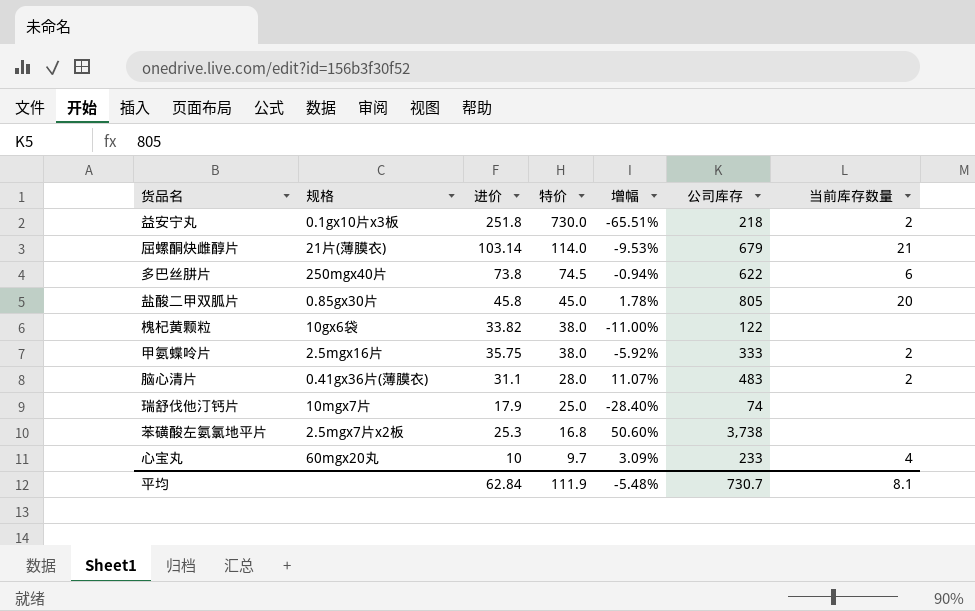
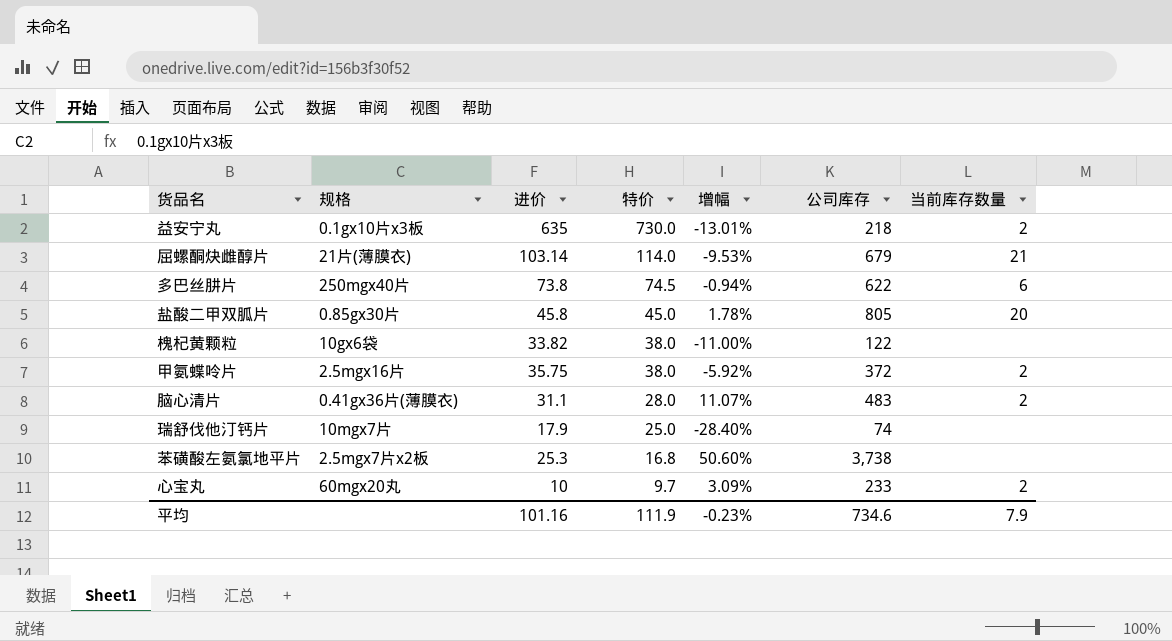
益安宁丸 | 进价: 251.8 -> 635
益安宁丸 | 增幅: -65.51% -> -13.01%
甲氨蝶呤片 | 公司库存: 333 -> 372
心宝丸 | 当前库存数量: 4 -> 2
平均 | 进价: 62.84 -> 101.16
平均 | 增幅: -5.48% -> -0.23%
平均 | 公司库存: 730.7 -> 734.6
平均 | 当前库存数量: 8.1 -> 7.9

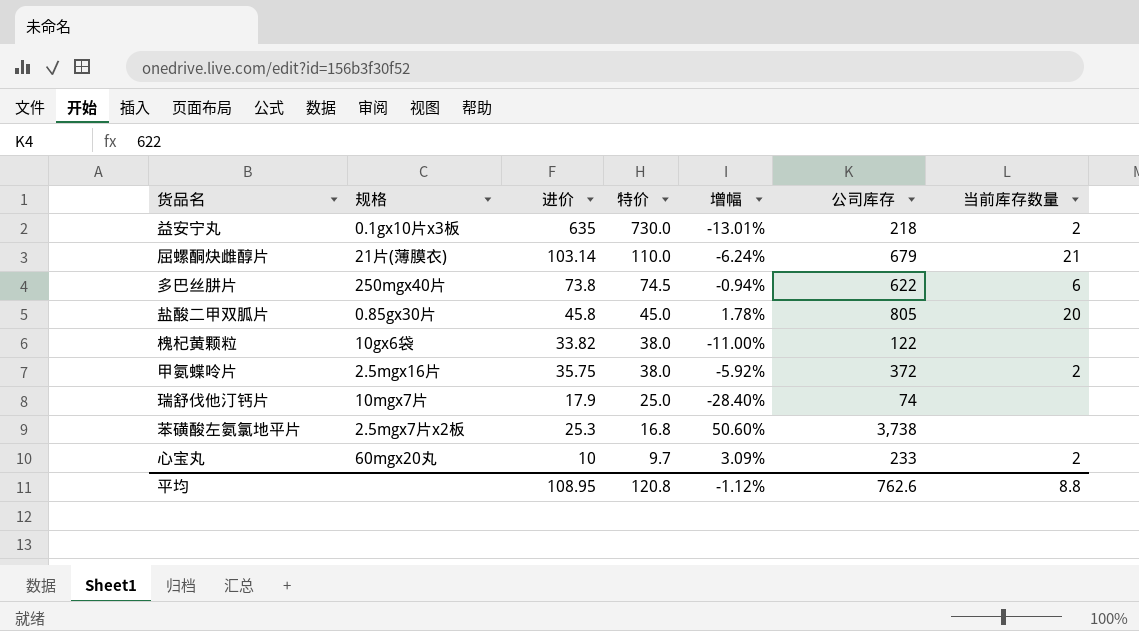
row 脑心清片: 0.41gx36片(薄膜衣) | 31.1 | 28.0 | 11.07% | 483 | 2 -> none
屈螺酮炔雌醇片 | 特价: 114.0 -> 110.0
屈螺酮炔雌醇片 | 增幅: -9.53% -> -6.24%
平均 | 进价: 101.16 -> 108.95
平均 | 特价: 111.9 -> 120.8
平均 | 增幅: -0.23% -> -1.12%
平均 | 公司库存: 734.6 -> 762.6
平均 | 当前库存数量: 7.9 -> 8.8

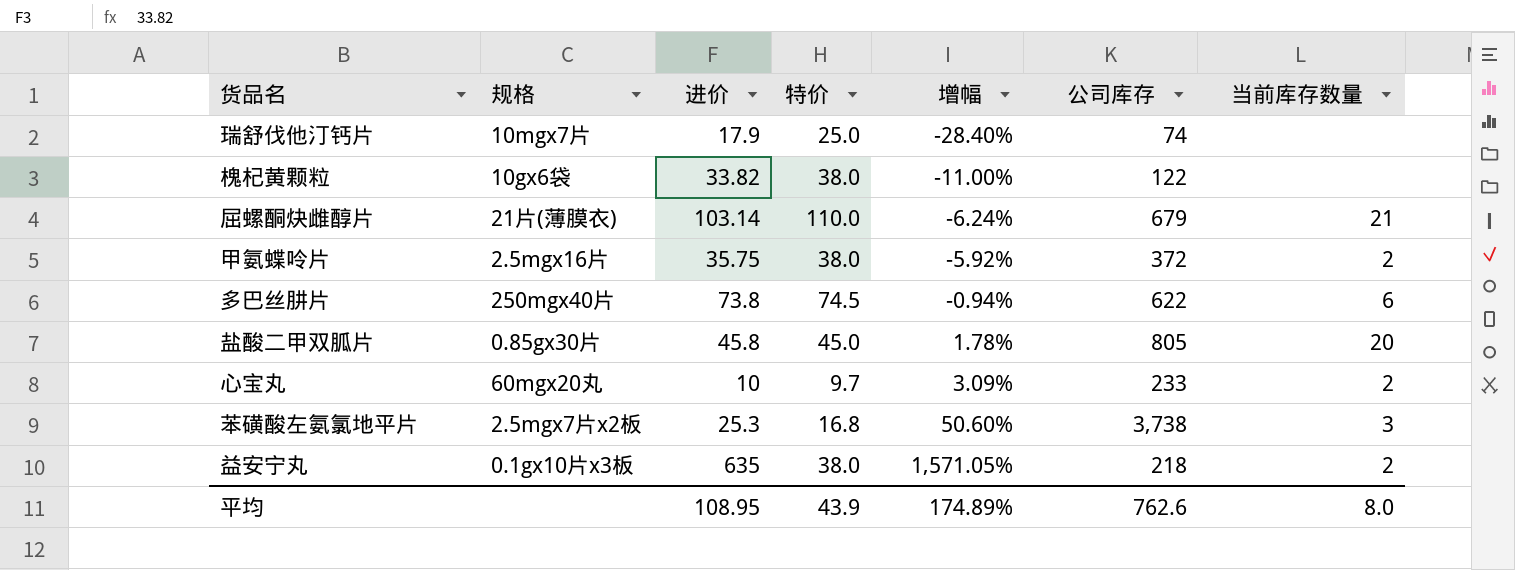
row order: 特价 descending -> 增幅 ascending
苯磺酸左氨氯地平片 | 当前库存数量: none -> 3
益安宁丸 | 特价: 730.0 -> 38.0
益安宁丸 | 增幅: -13.01% -> 1,571.05%
平均 | 特价: 120.8 -> 43.9
平均 | 增幅: -1.12% -> 174.89%
平均 | 当前库存数量: 8.8 -> 8.0

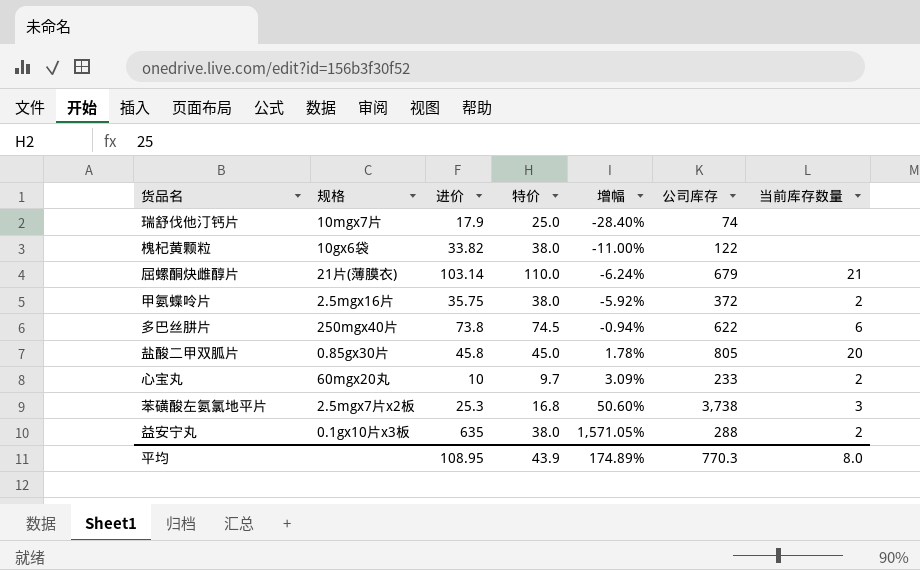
益安宁丸 | 公司库存: 218 -> 288
平均 | 公司库存: 762.6 -> 770.3

